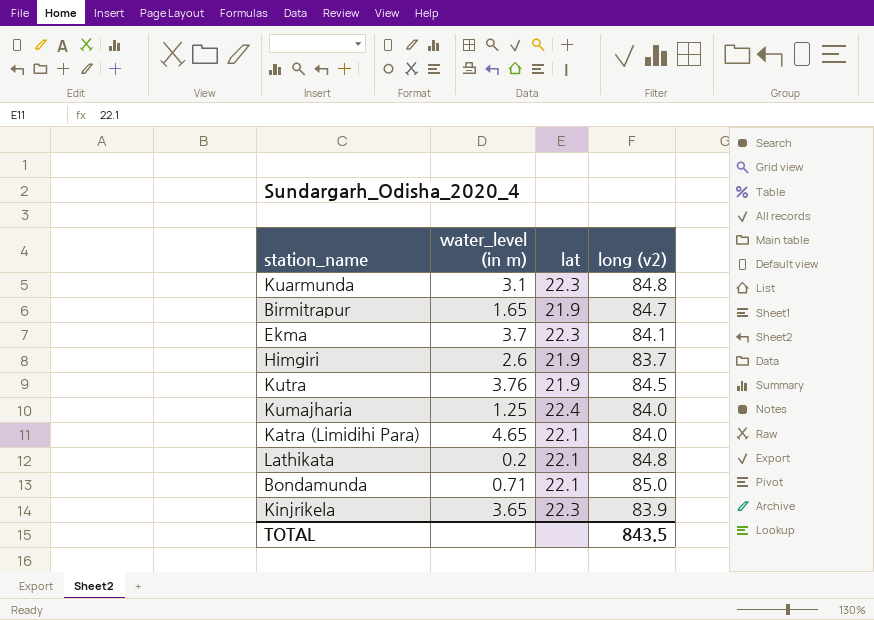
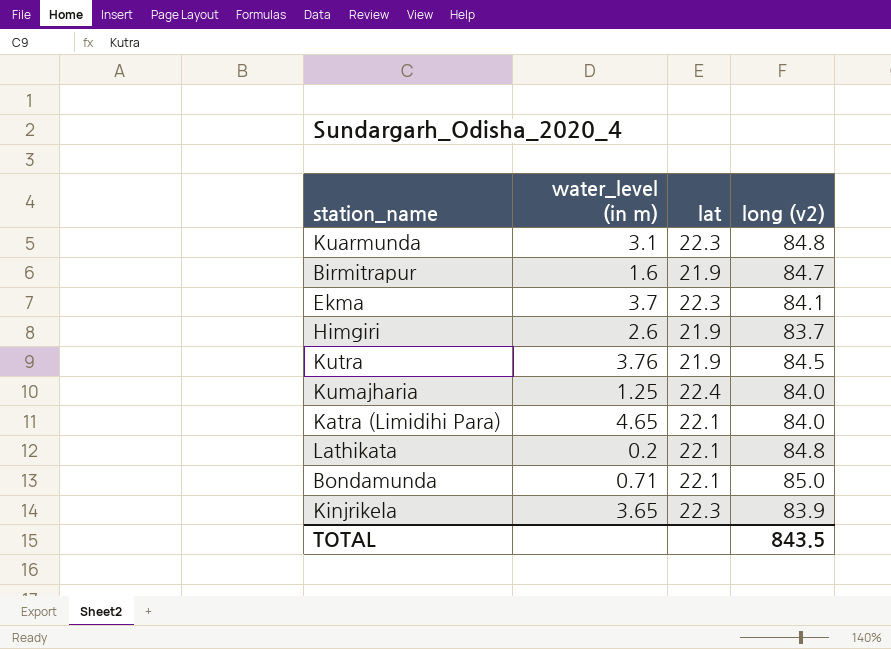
Birmitrapur | water_level (in m): 1.65 -> 1.6

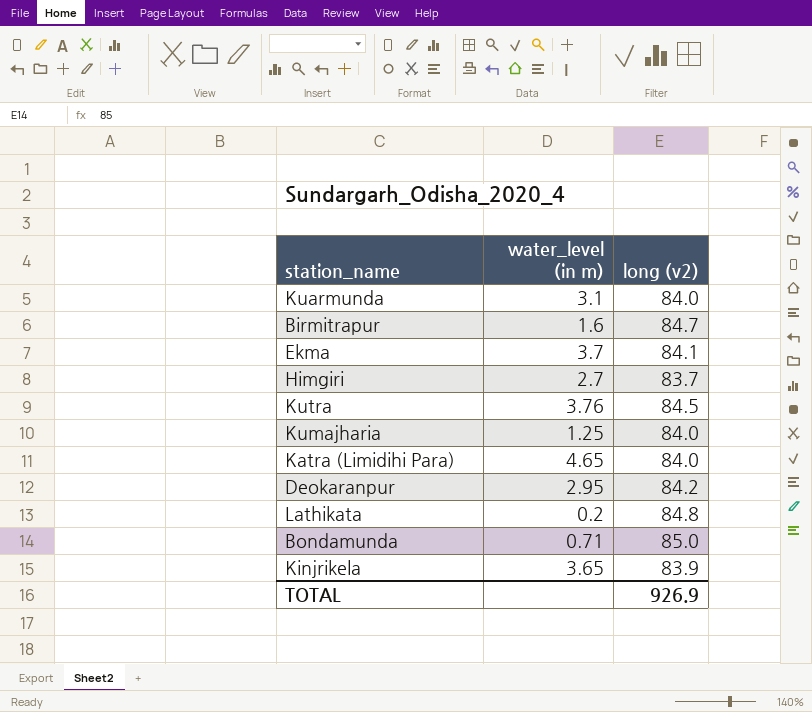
column lat | position: 3 -> none
Kuarmunda | long (v2): 84.8 -> 84.0
Himgiri | water_level (in m): 2.6 -> 2.7
row Deokaranpur: none -> 2.95 | 84.2
TOTAL | long (v2): 843.5 -> 926.9

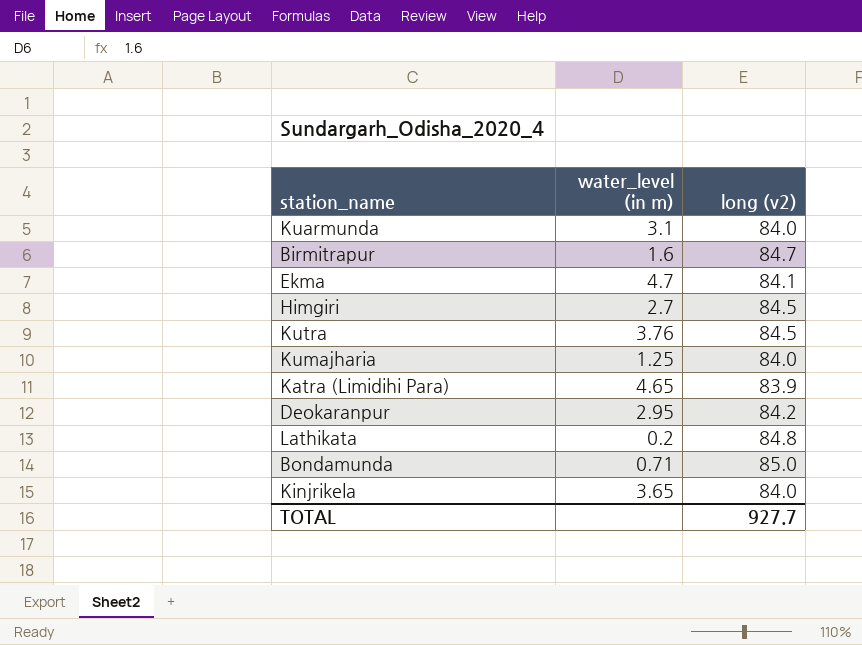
Ekma | water_level (in m): 3.7 -> 4.7
Himgiri | long (v2): 83.7 -> 84.5
Katra (Limidihi Para) | long (v2): 84.0 -> 83.9
Kinjrikela | long (v2): 83.9 -> 84.0
TOTAL | long (v2): 926.9 -> 927.7

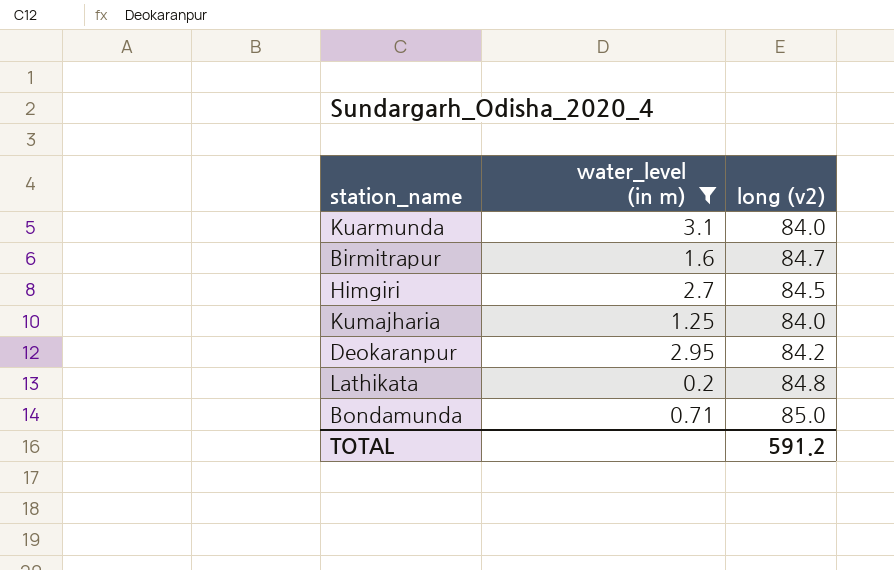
filter: none -> water_level (in m) <= 3.1
TOTAL | long (v2): 927.7 -> 591.2

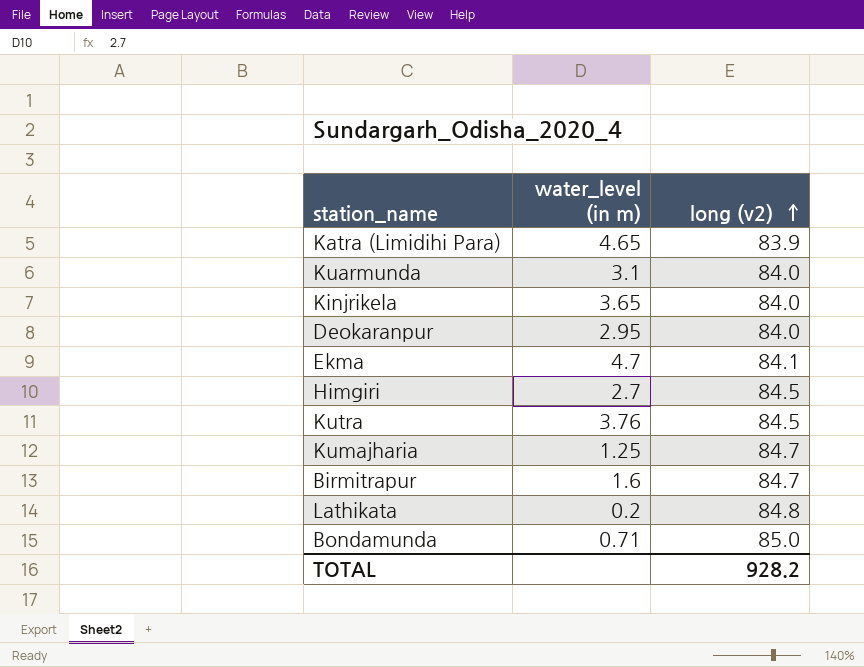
filter: water_level (in m) <= 3.1 -> none
row order: none -> long (v2) ascending
Deokaranpur | long (v2): 84.2 -> 84.0
Kumajharia | long (v2): 84.0 -> 84.7
TOTAL | long (v2): 591.2 -> 928.2

